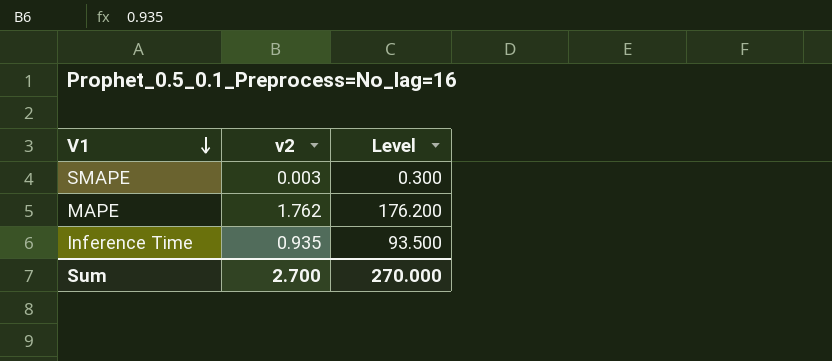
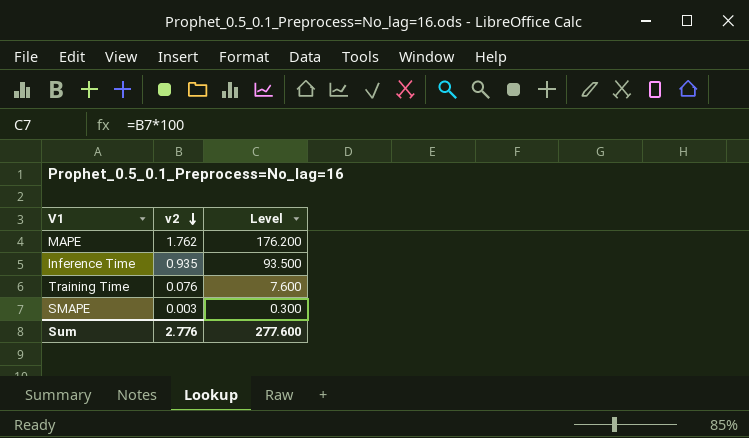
row order: V1 descending -> v2 descending
row Training Time: none -> 0.076 | 7.600
Sum | v2: 2.700 -> 2.776
Sum | Level: 270.000 -> 277.600

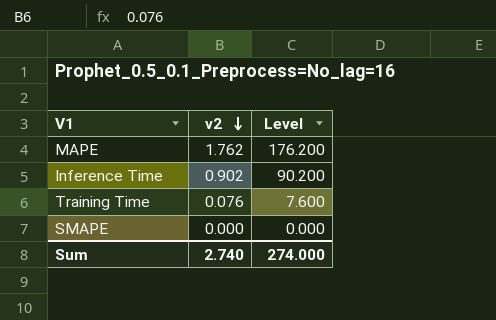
Inference Time | v2: 0.935 -> 0.902
Inference Time | Level: 93.500 -> 90.200
SMAPE | v2: 0.003 -> 0.000
SMAPE | Level: 0.300 -> 0.000
Sum | v2: 2.776 -> 2.740
Sum | Level: 277.600 -> 274.000

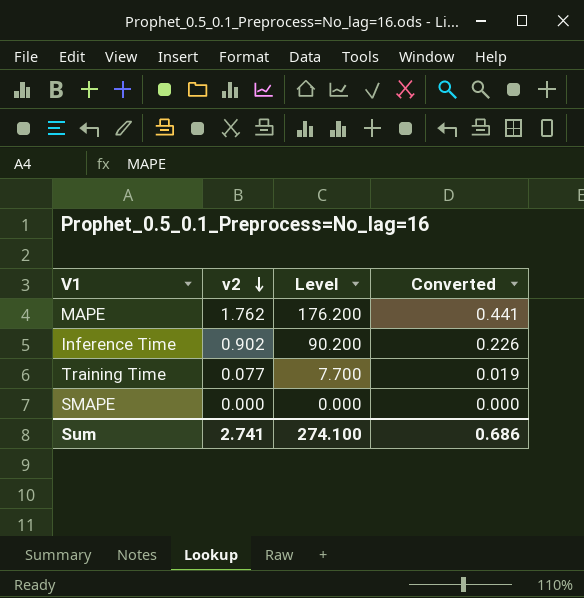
column Converted | formula: none -> [v2] * 0.25
Training Time | v2: 0.076 -> 0.077
Training Time | Level: 7.600 -> 7.700
Sum | v2: 2.740 -> 2.741
Sum | Level: 274.000 -> 274.100

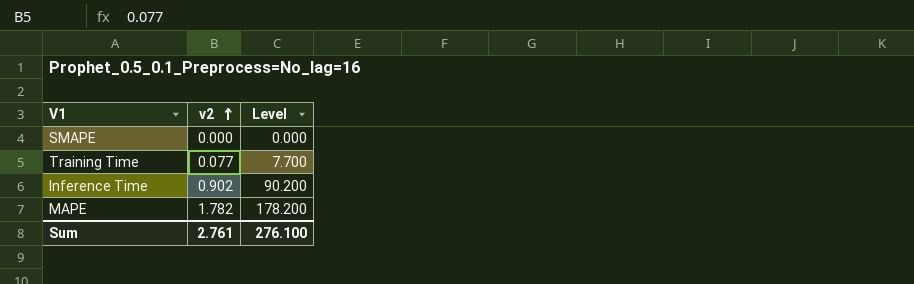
row order: v2 descending -> v2 ascending
column Converted | formula: [v2] * 0.25 -> none
MAPE | v2: 1.762 -> 1.782
MAPE | Level: 176.200 -> 178.200
Sum | v2: 2.741 -> 2.761
Sum | Level: 274.100 -> 276.100

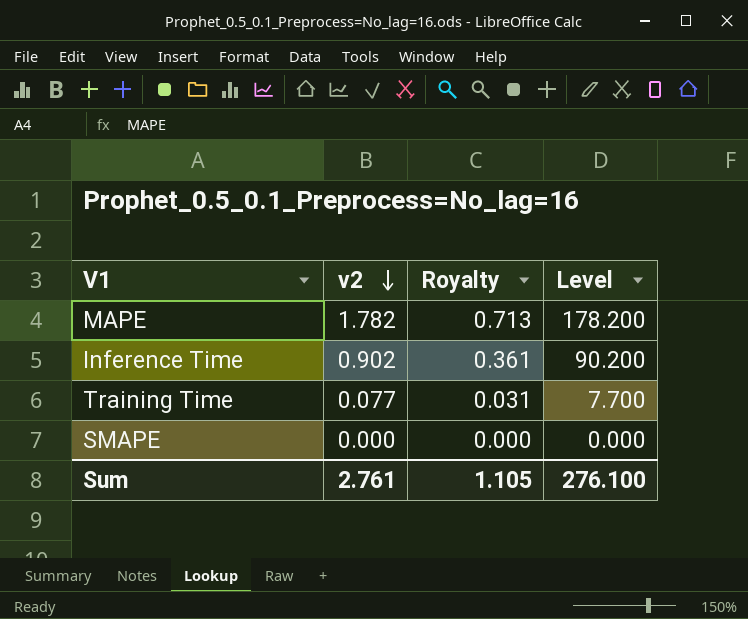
row order: v2 ascending -> v2 descending
column Royalty | formula: none -> [v2] * 0.4

